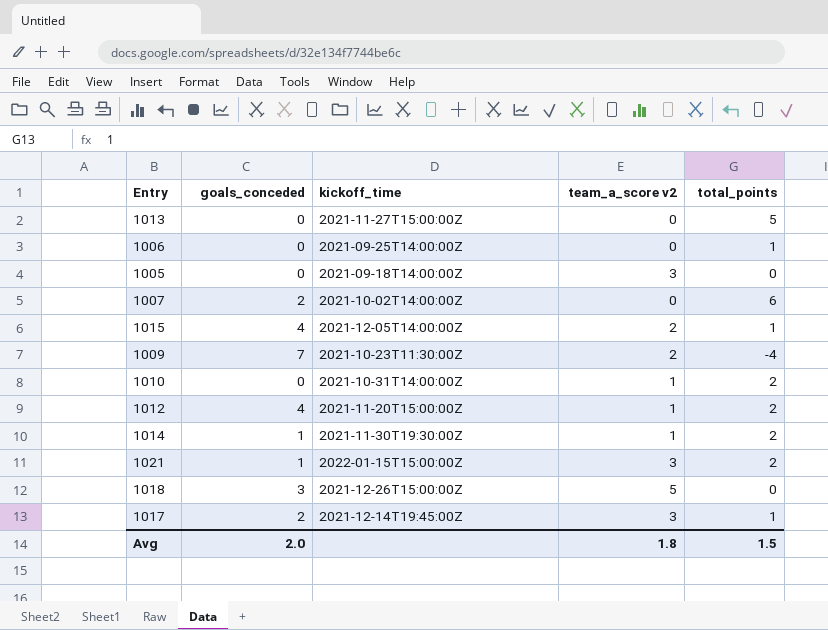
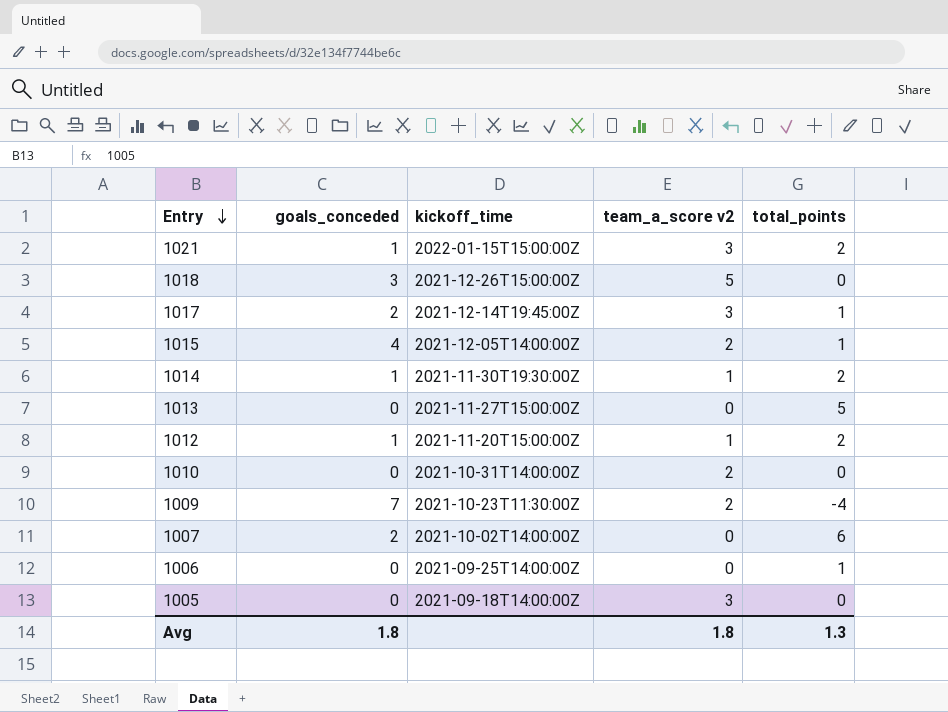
row order: none -> Entry descending
1012 | goals_conceded: 4 -> 1
1010 | team_a_score v2: 1 -> 2
1010 | total_points: 2 -> 0
Avg | goals_conceded: 2.0 -> 1.8
Avg | total_points: 1.5 -> 1.3

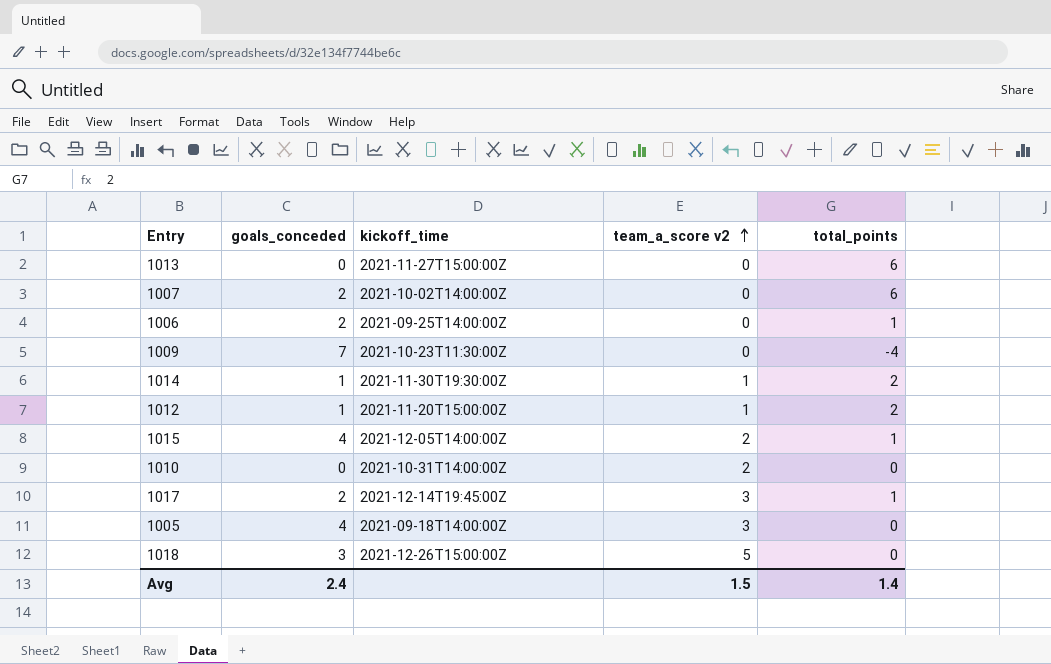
row order: Entry descending -> team_a_score v2 ascending
row 1021: 1 | 2022-01-15T15:00:00Z | 3 | 2 -> none
1013 | total_points: 5 -> 6
1006 | goals_conceded: 0 -> 2
1009 | team_a_score v2: 2 -> 0
1005 | goals_conceded: 0 -> 4
Avg | goals_conceded: 1.8 -> 2.4
Avg | team_a_score v2: 1.8 -> 1.5
Avg | total_points: 1.3 -> 1.4

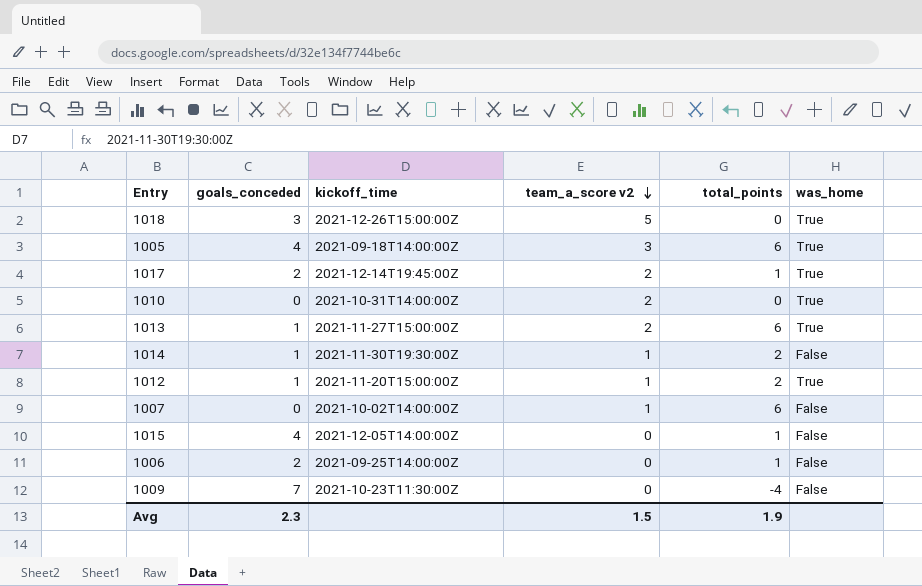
row order: team_a_score v2 ascending -> team_a_score v2 descending
column was_home | position: none -> 6
1005 | total_points: 0 -> 6
1017 | team_a_score v2: 3 -> 2
1013 | goals_conceded: 0 -> 1
1013 | team_a_score v2: 0 -> 2
1007 | goals_conceded: 2 -> 0
1007 | team_a_score v2: 0 -> 1
1015 | team_a_score v2: 2 -> 0
Avg | goals_conceded: 2.4 -> 2.3
Avg | total_points: 1.4 -> 1.9

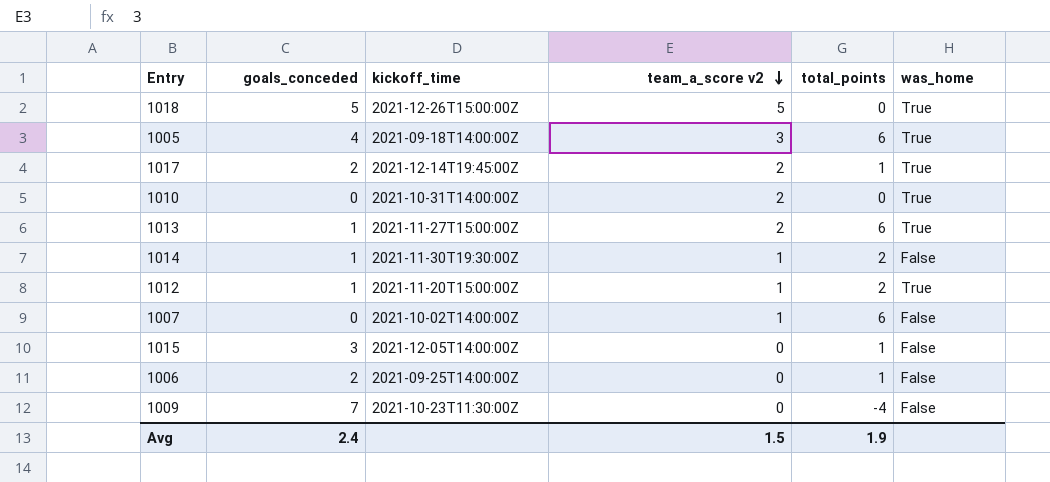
1018 | goals_conceded: 3 -> 5
1015 | goals_conceded: 4 -> 3
Avg | goals_conceded: 2.3 -> 2.4

